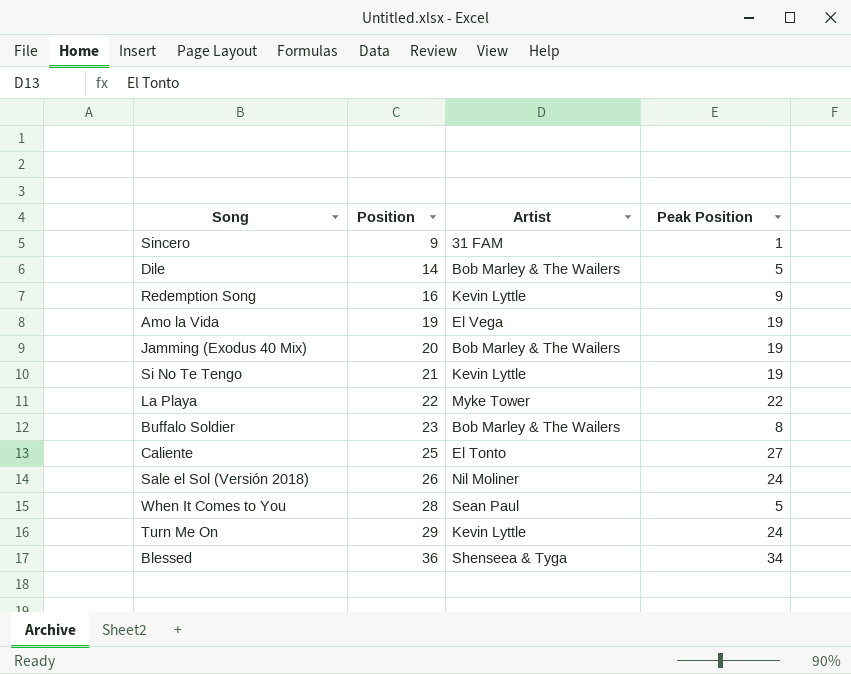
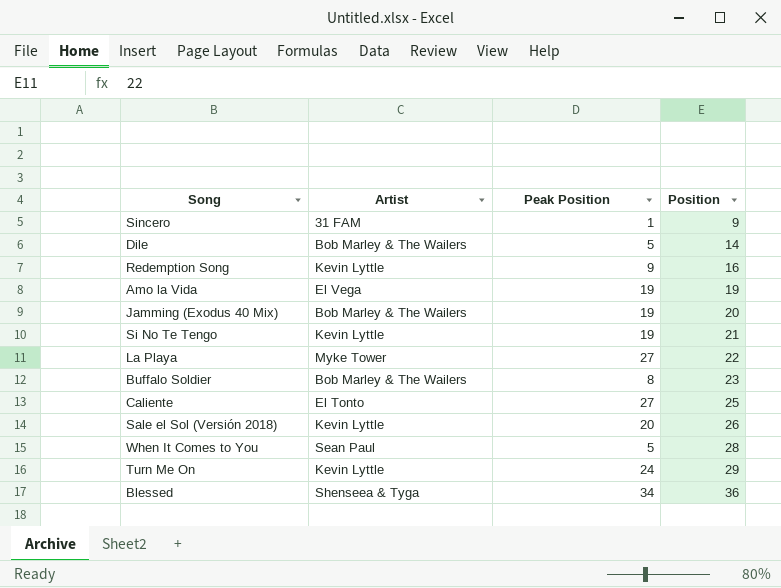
column Position | position: 2 -> 4
La Playa | Peak Position: 22 -> 27
Sale el Sol (Versión 2018) | Artist: Nil Moliner -> Kevin Lyttle
Sale el Sol (Versión 2018) | Peak Position: 24 -> 20

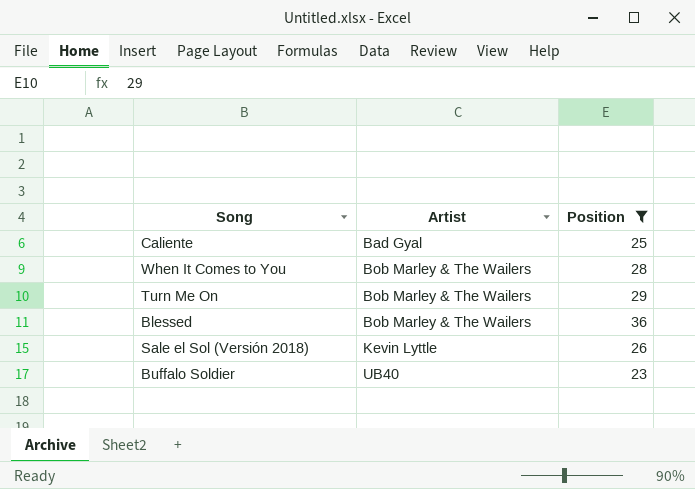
filter: none -> Position >= 23
row order: Position ascending -> Artist ascending
column Peak Position | position: 3 -> none
Caliente | Artist: El Tonto -> Bad Gyal
When It Comes to You | Artist: Sean Paul -> Bob Marley & The Wailers
Turn Me On | Artist: Kevin Lyttle -> Bob Marley & The Wailers
Blessed | Artist: Shenseea & Tyga -> Bob Marley & The Wailers
Buffalo Soldier | Artist: Bob Marley & The Wailers -> UB40

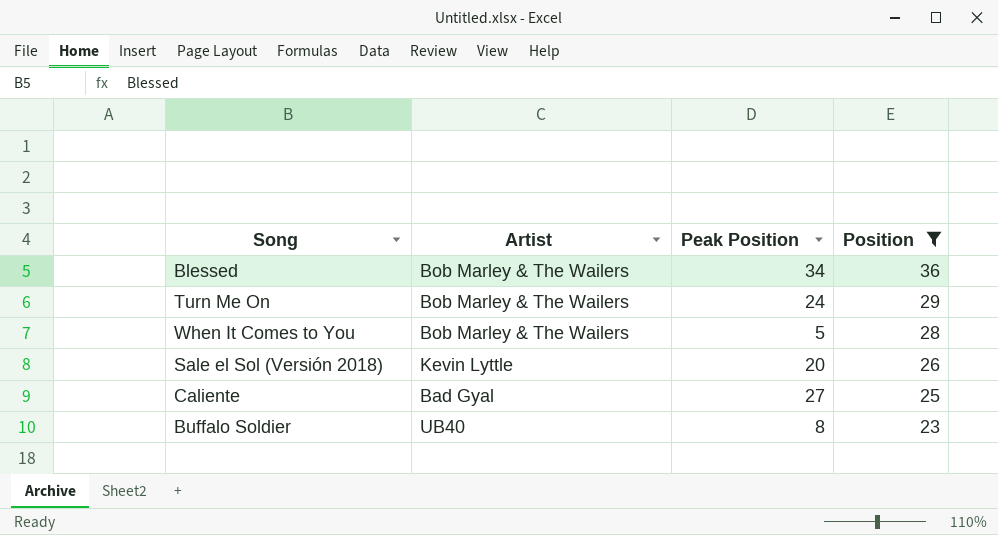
row order: Artist ascending -> Position descending
column Peak Position | position: none -> 3

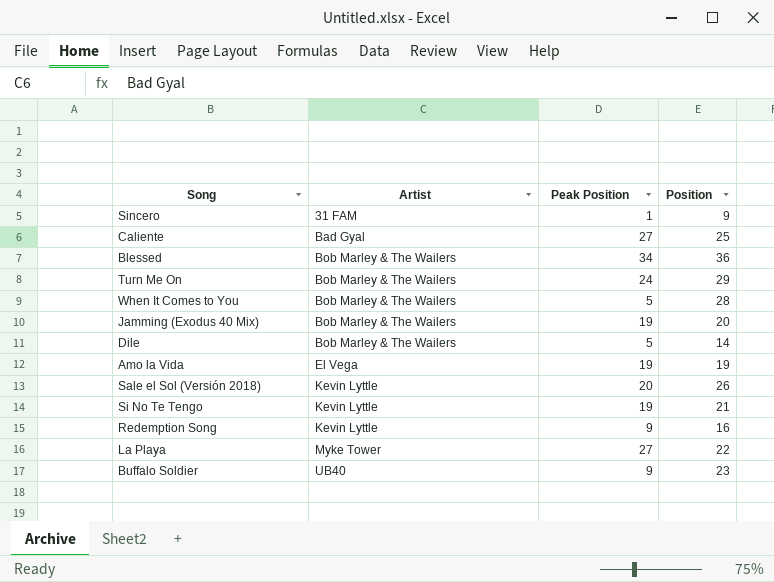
filter: Position >= 23 -> none
row order: Position descending -> Artist ascending
Buffalo Soldier | Peak Position: 8 -> 9

